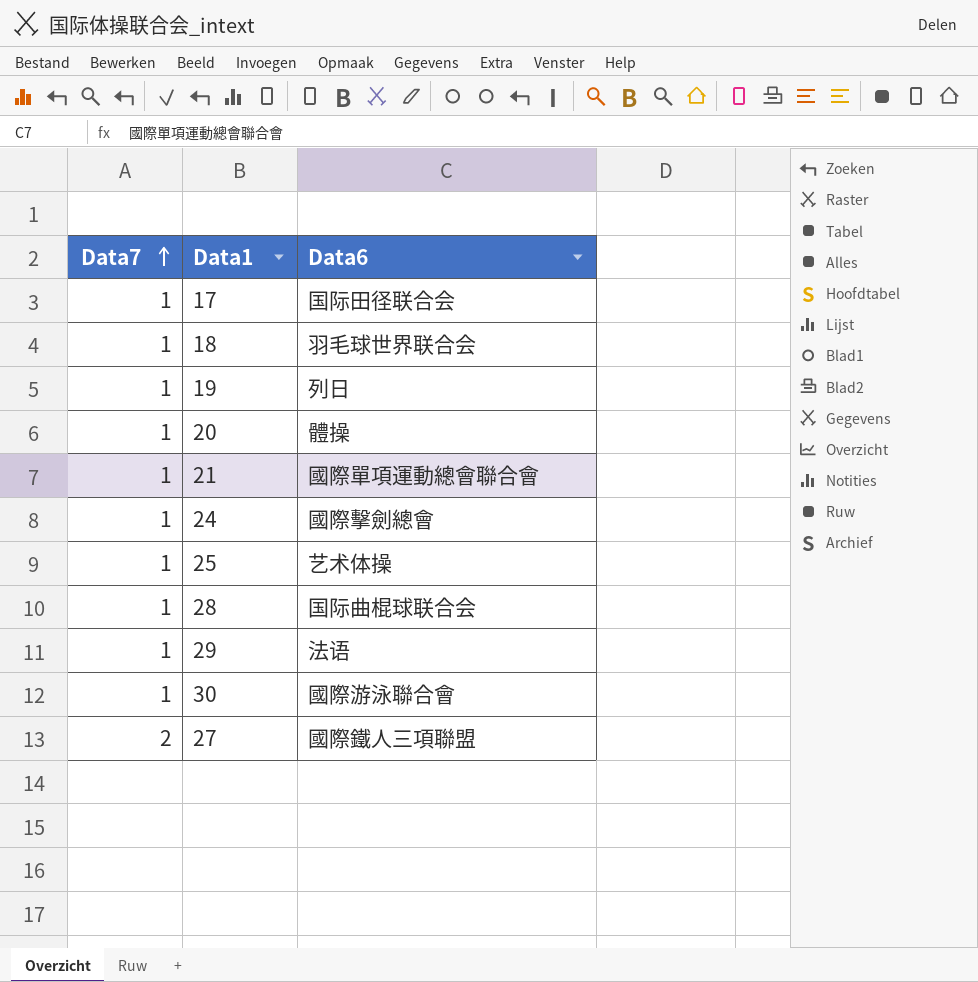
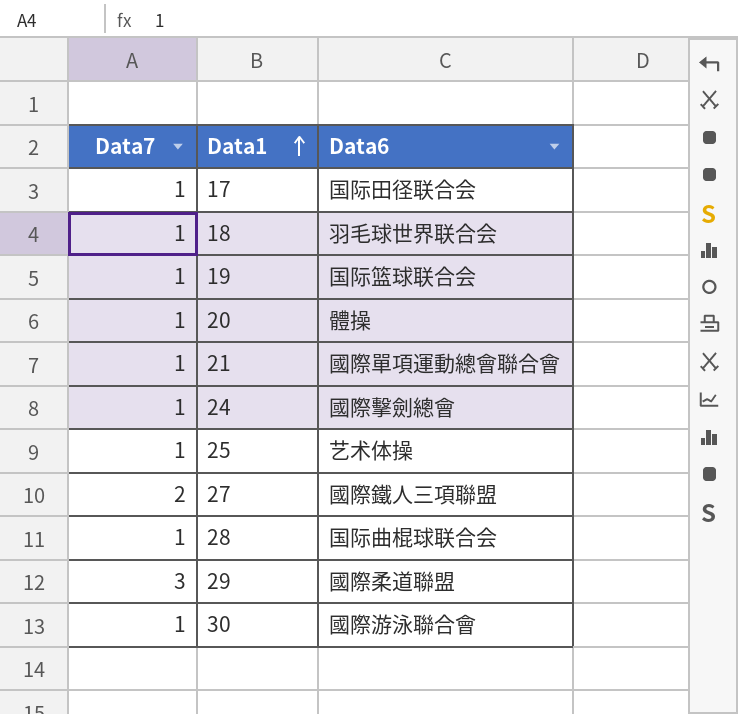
row order: Data7 ascending -> Data1 ascending
19 | Data6: 列日 -> 国际篮球联合会
29 | Data7: 1 -> 3
29 | Data6: 法语 -> 國際柔道聯盟

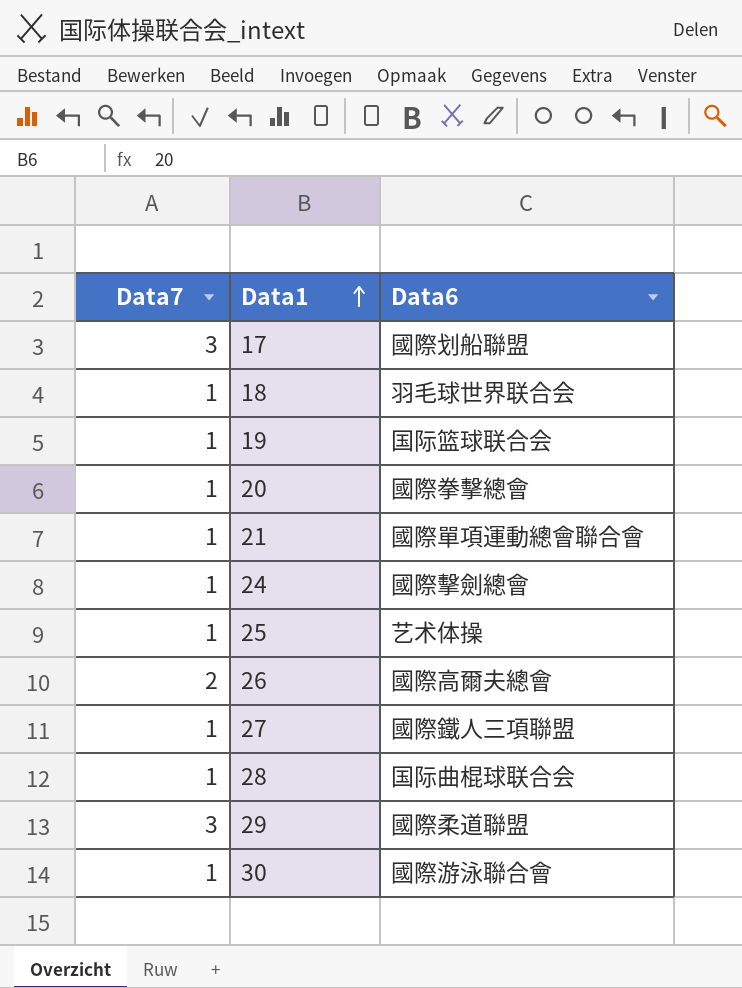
17 | Data7: 1 -> 3
17 | Data6: 国际田径联合会 -> 國際划船聯盟
20 | Data6: 體操 -> 國際拳擊總會
row 26: none -> 2 | 國際高爾夫總會
27 | Data7: 2 -> 1

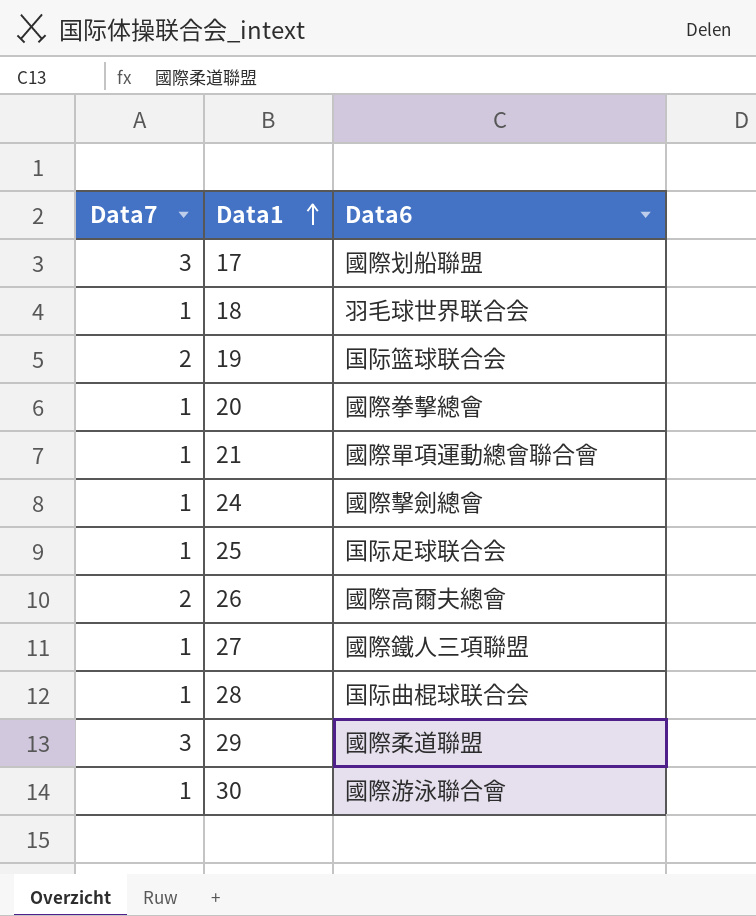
19 | Data7: 1 -> 2
25 | Data6: 艺术体操 -> 国际足球联合会

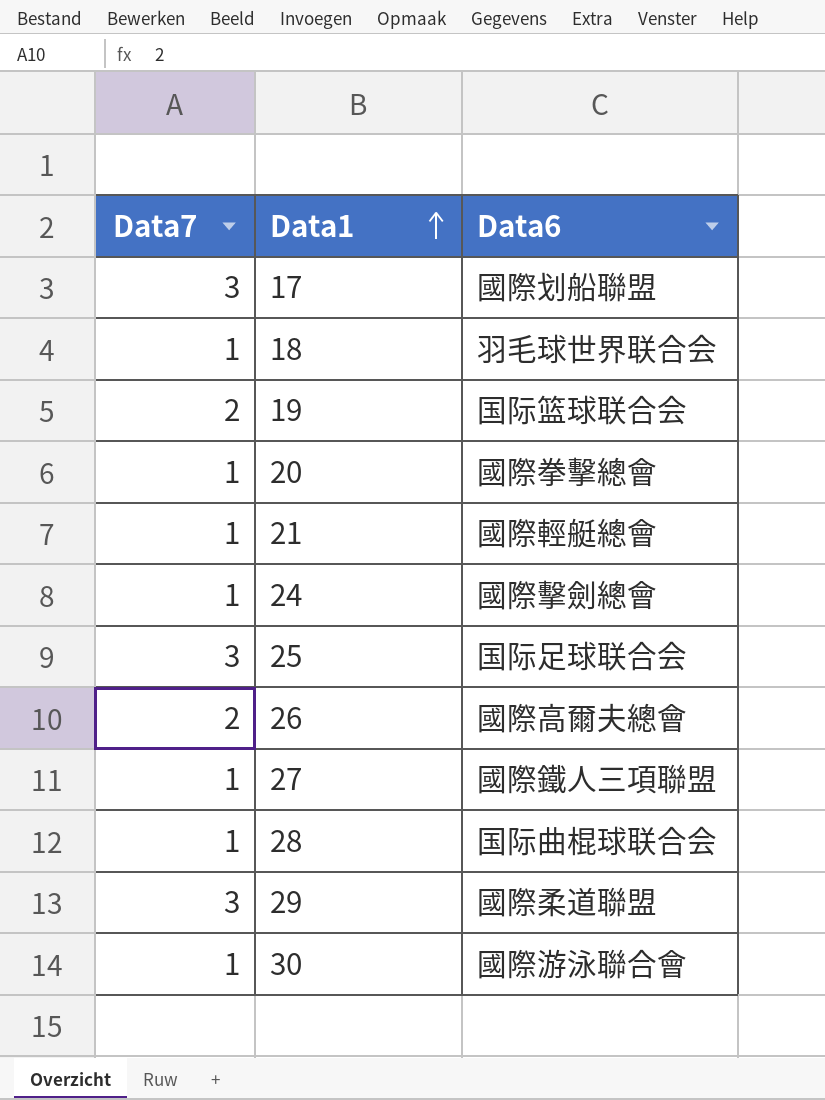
21 | Data6: 國際單項運動總會聯合會 -> 國際輕艇總會
25 | Data7: 1 -> 3

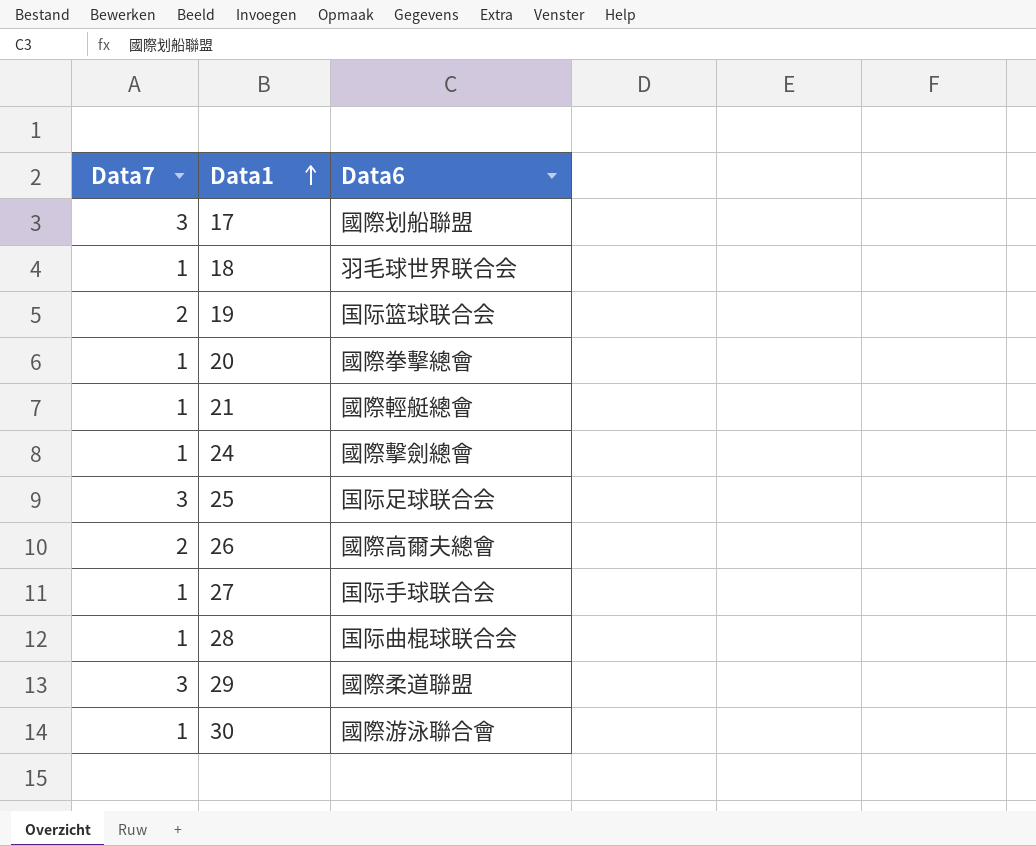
27 | Data6: 國際鐵人三項聯盟 -> 国际手球联合会

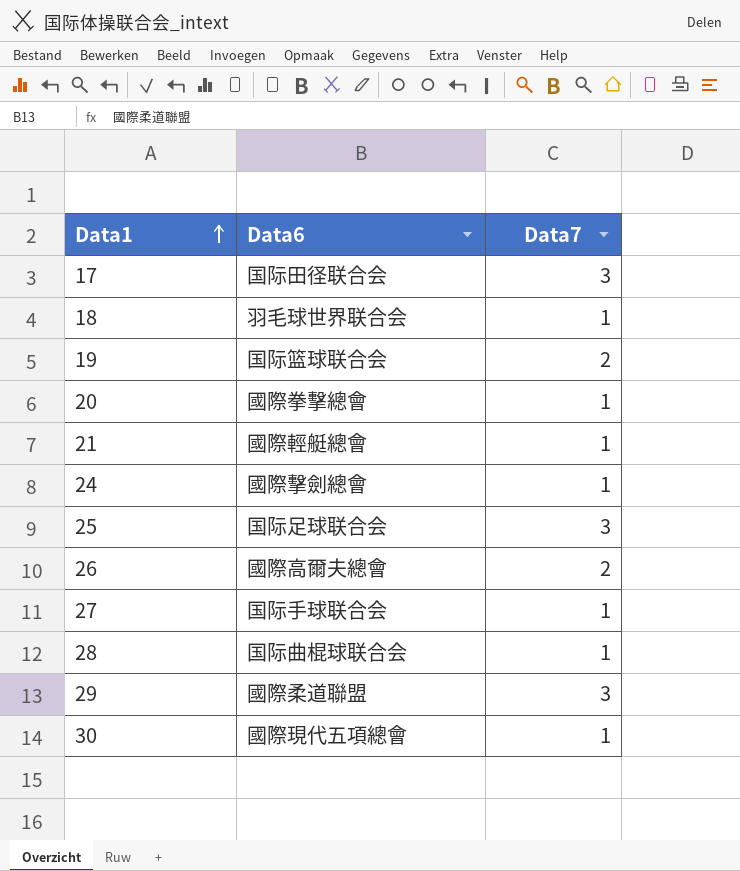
column Data7 | position: 1 -> 3
17 | Data6: 國際划船聯盟 -> 国际田径联合会
30 | Data6: 國際游泳聯合會 -> 國際現代五項總會

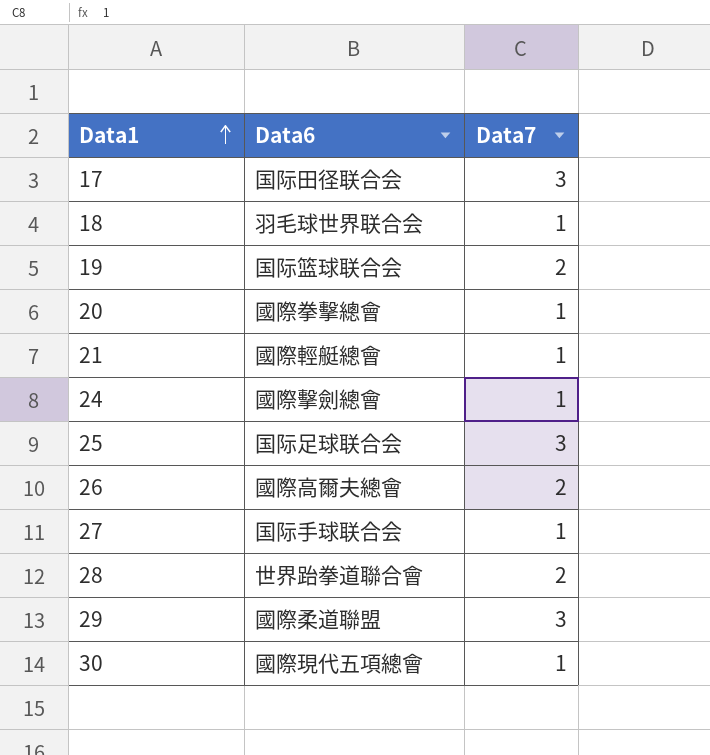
28 | Data6: 国际曲棍球联合会 -> 世界跆拳道聯合會
28 | Data7: 1 -> 2

